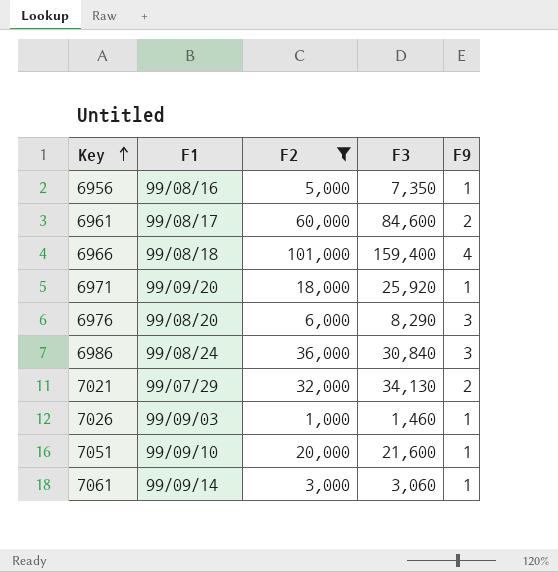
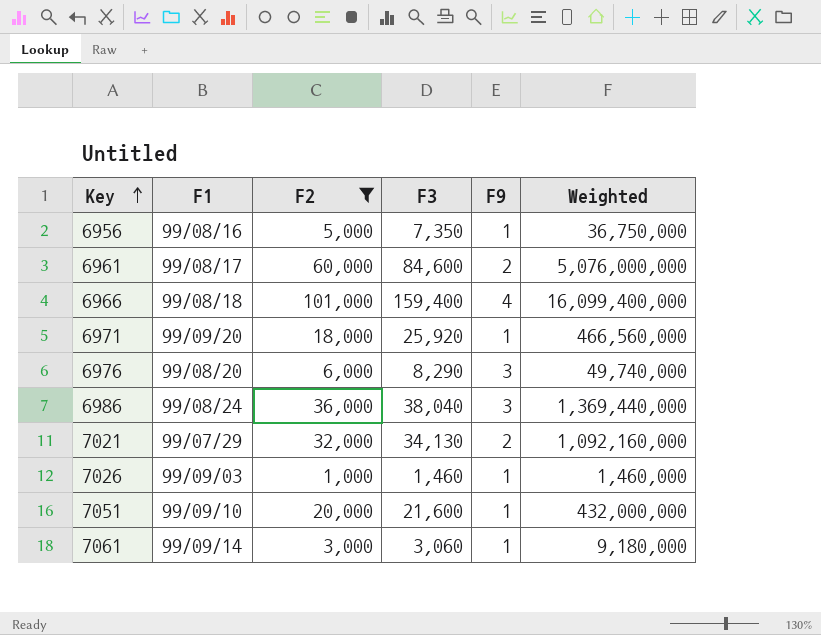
column Weighted | formula: none -> [F2] * [F3]
6986 | F3: 30,840 -> 38,040

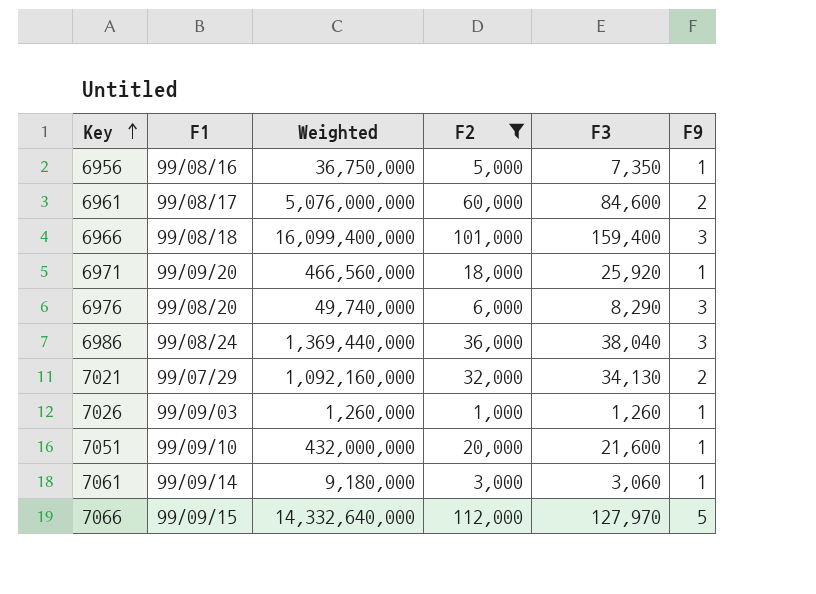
column Weighted | position: 6 -> 3
6966 | F9: 4 -> 3
7026 | Weighted: 1,460,000 -> 1,260,000
7026 | F3: 1,460 -> 1,260
row 7066: none -> 99/09/15 | 14,332,640,000 | 112,000 | 127,970 | 5

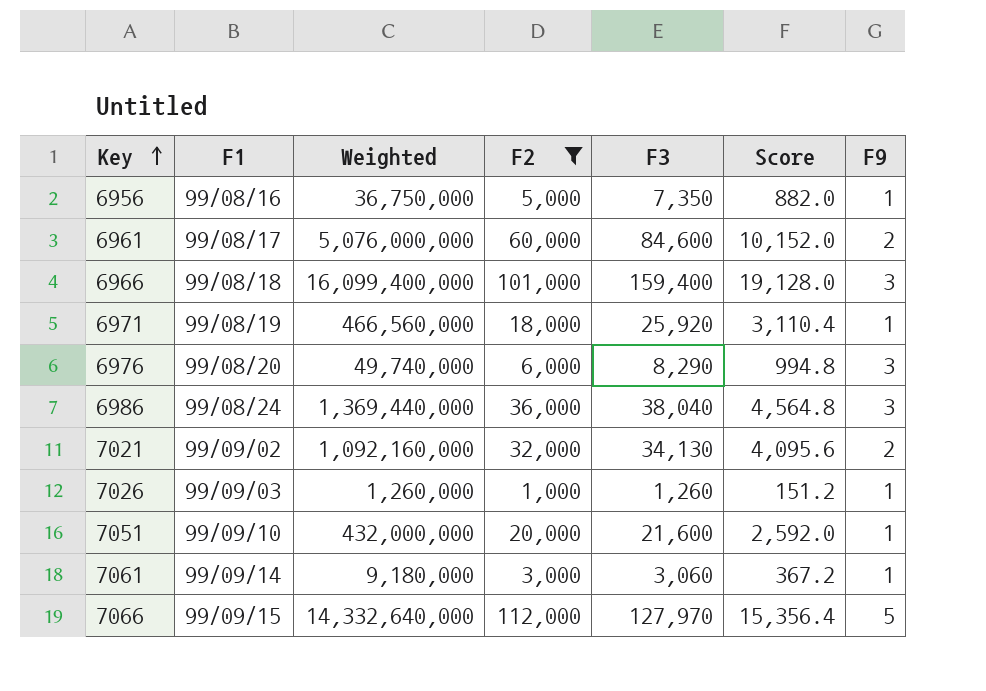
column Score | formula: none -> [F3] * 0.12
6971 | F1: 99/09/20 -> 99/08/19
7021 | F1: 99/07/29 -> 99/09/02

